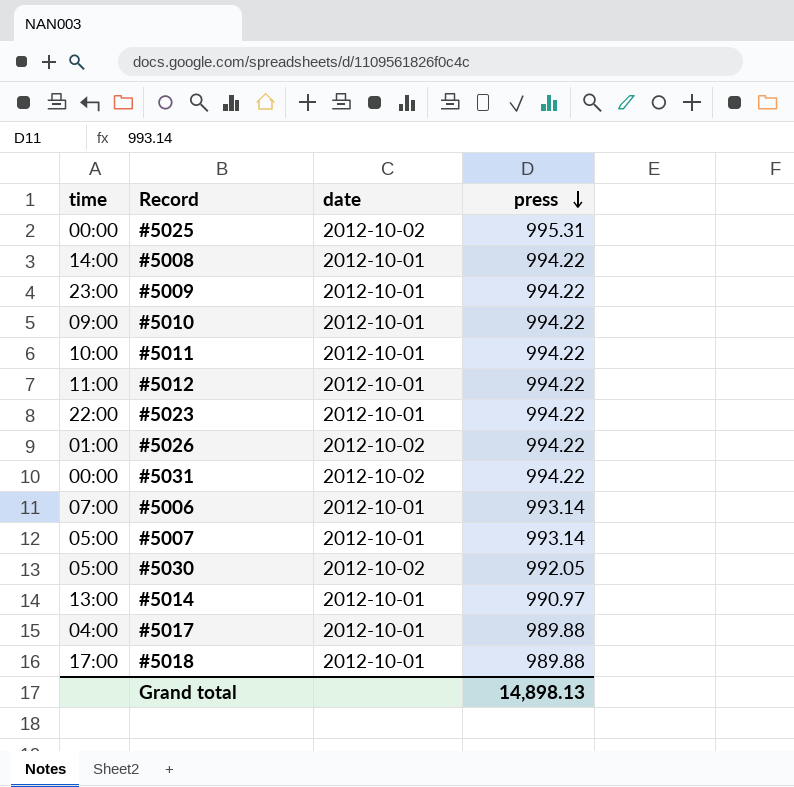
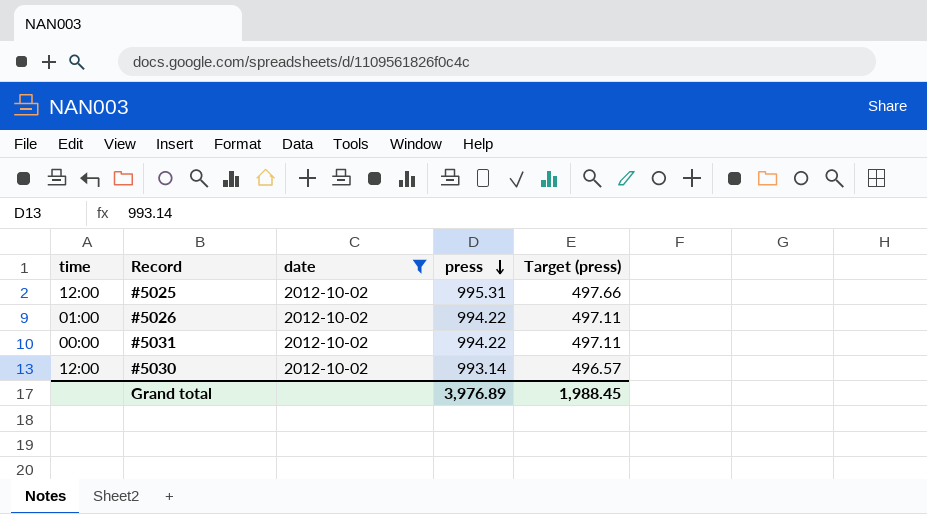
filter: none -> date = 2012-10-02
column Target (press) | formula: none -> [press] * 0.5
#5025 | time: 00:00 -> 12:00
#5030 | time: 05:00 -> 12:00
#5030 | press: 992.05 -> 993.14
Grand total | press: 14,898.13 -> 3,976.89

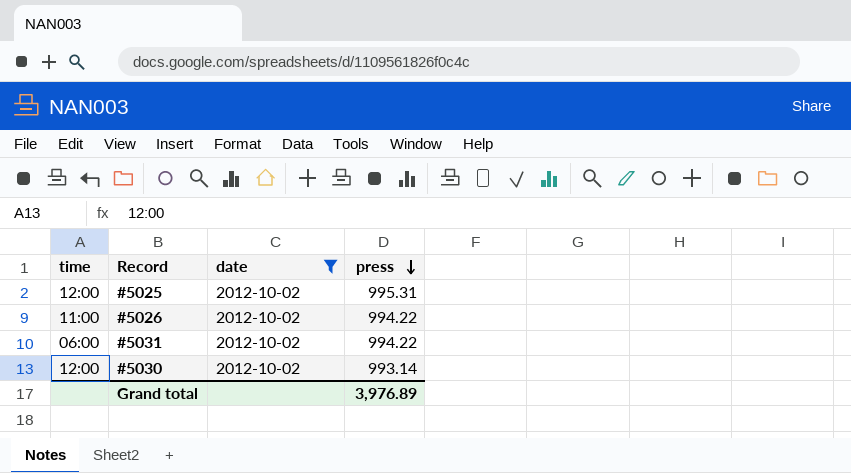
column Target (press) | formula: [press] * 0.5 -> none
#5026 | time: 01:00 -> 11:00
#5031 | time: 00:00 -> 06:00

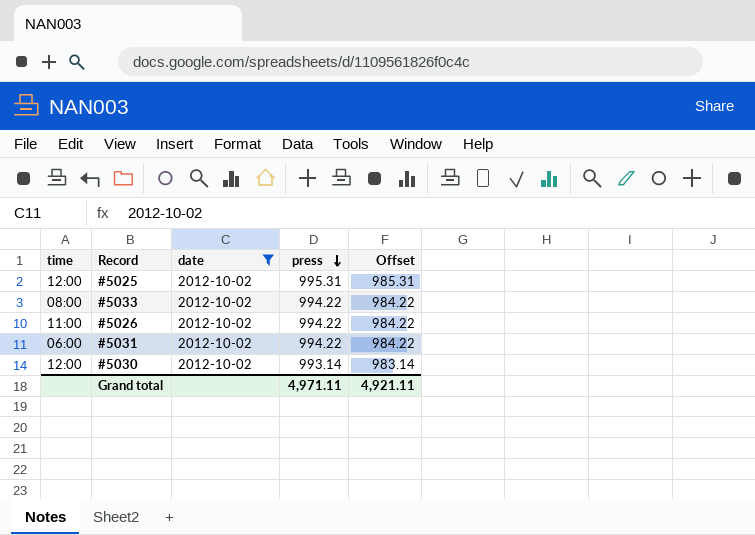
column Offset | formula: none -> [press] - 10
row #5033: none -> 08:00 | 2012-10-02 | 994.22 | 984.22
Grand total | press: 3,976.89 -> 4,971.11

